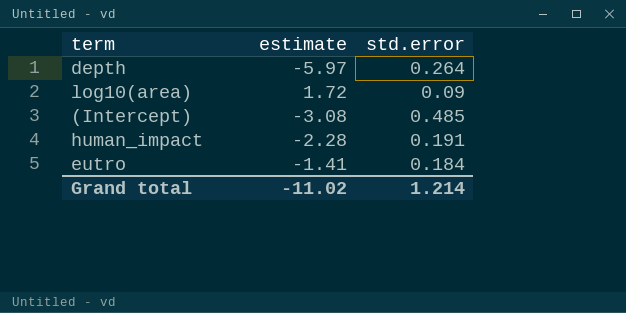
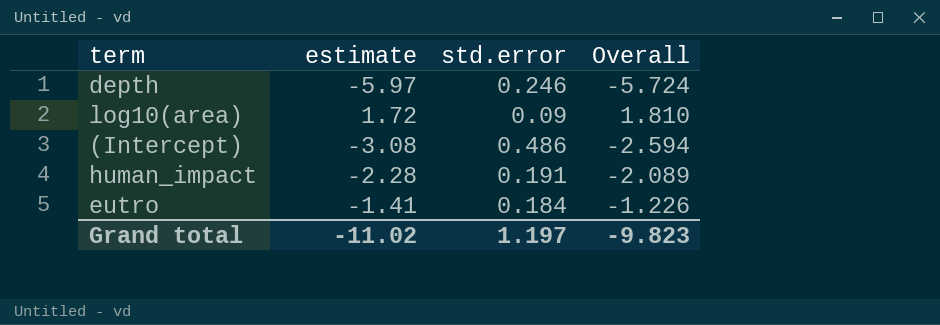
column Overall | formula: none -> [estimate] + [std.error]
depth | std.error: 0.264 -> 0.246
(Intercept) | std.error: 0.485 -> 0.486
Grand total | std.error: 1.214 -> 1.197

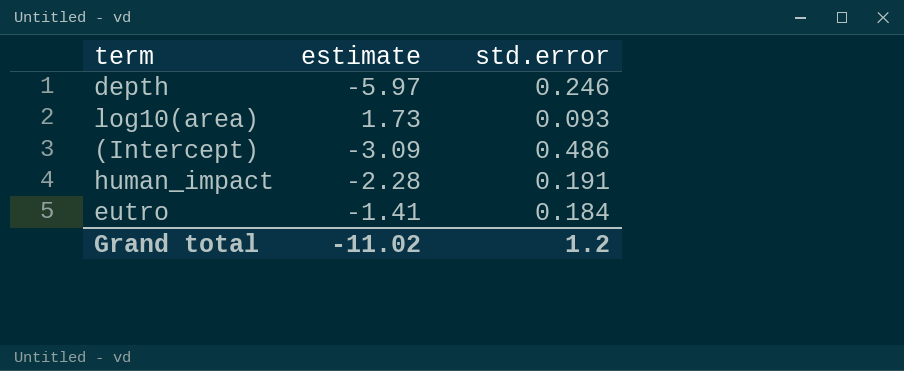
column Overall | formula: [estimate] + [std.error] -> none
log10(area) | estimate: 1.72 -> 1.73
log10(area) | std.error: 0.09 -> 0.093
(Intercept) | estimate: -3.08 -> -3.09
Grand total | std.error: 1.197 -> 1.2

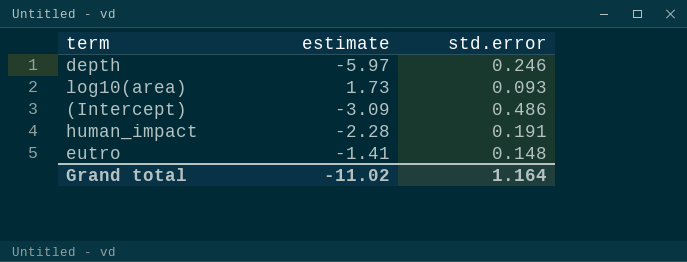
eutro | std.error: 0.184 -> 0.148
Grand total | std.error: 1.2 -> 1.164

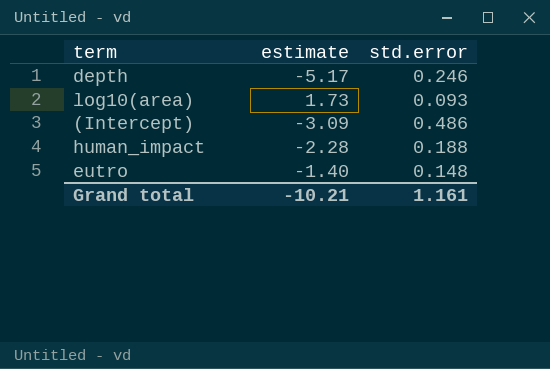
depth | estimate: -5.97 -> -5.17
human_impact | std.error: 0.191 -> 0.188
eutro | estimate: -1.41 -> -1.40
Grand total | estimate: -11.02 -> -10.21
Grand total | std.error: 1.164 -> 1.161

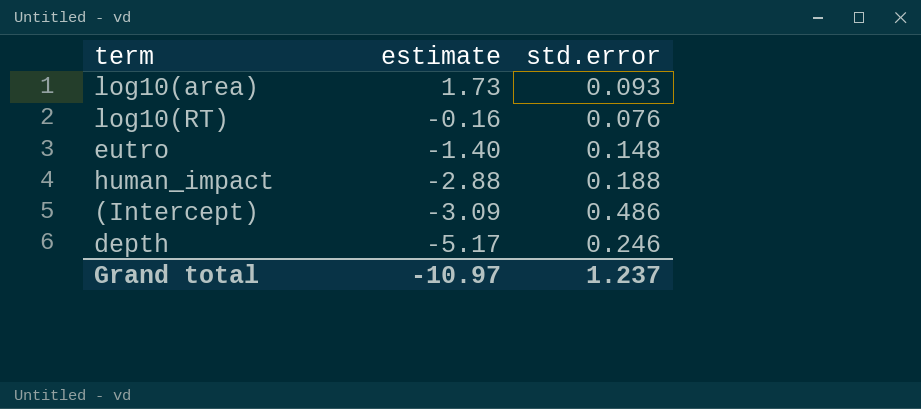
row order: none -> estimate descending
row log10(RT): none -> -0.16 | 0.076
human_impact | estimate: -2.28 -> -2.88
Grand total | estimate: -10.21 -> -10.97
Grand total | std.error: 1.161 -> 1.237

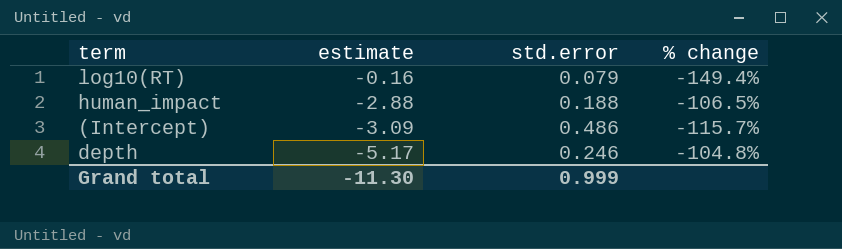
column % change | formula: none -> ([std.error] - [estimate]) / [estimate]
row log10(area): 1.73 | 0.093 -> none
row eutro: -1.40 | 0.148 -> none
log10(RT) | std.error: 0.076 -> 0.079
Grand total | estimate: -10.97 -> -11.30
Grand total | std.error: 1.237 -> 0.999

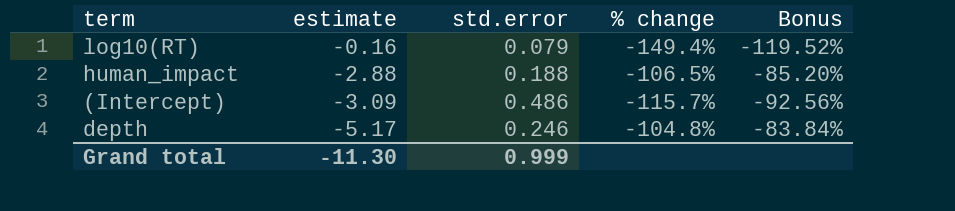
column Bonus | formula: none -> [% change] * 0.8

